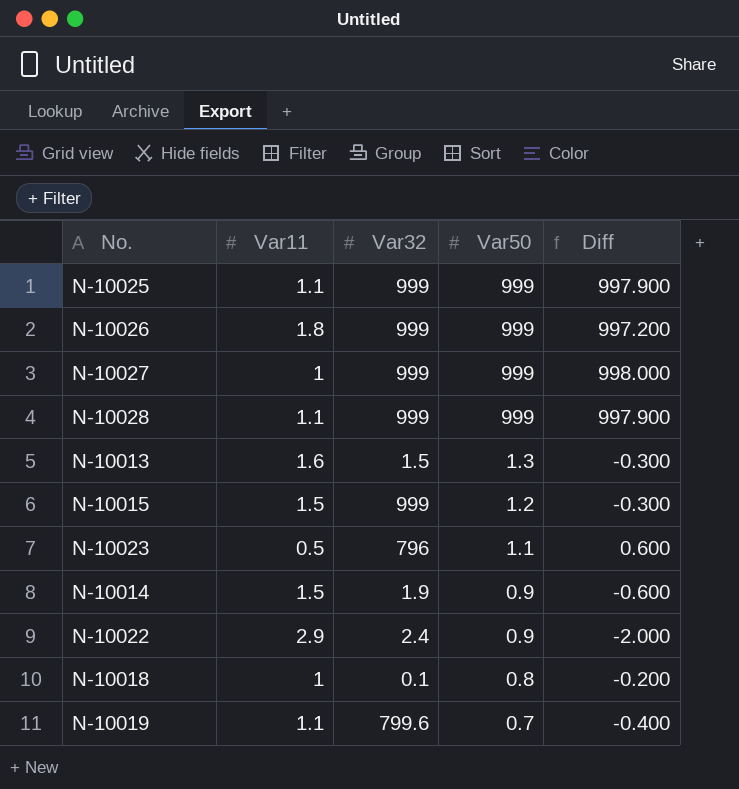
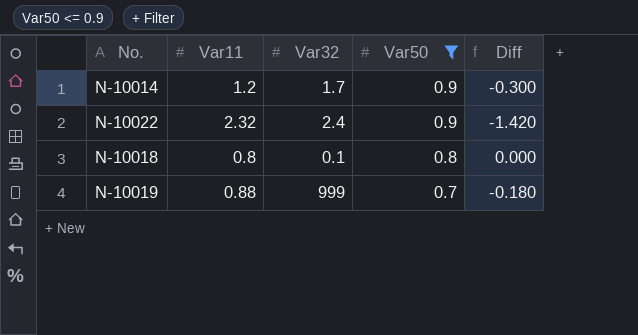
filter: none -> Var50 <= 0.9
N-10014 | Var11: 1.5 -> 1.2
N-10014 | Var32: 1.9 -> 1.7
N-10014 | Diff: -0.600 -> -0.300
N-10022 | Var11: 2.9 -> 2.32
N-10022 | Diff: -2.000 -> -1.420
N-10018 | Var11: 1 -> 0.8
N-10018 | Diff: -0.200 -> 0.000
N-10019 | Var11: 1.1 -> 0.88
N-10019 | Var32: 799.6 -> 999
N-10019 | Diff: -0.400 -> -0.180

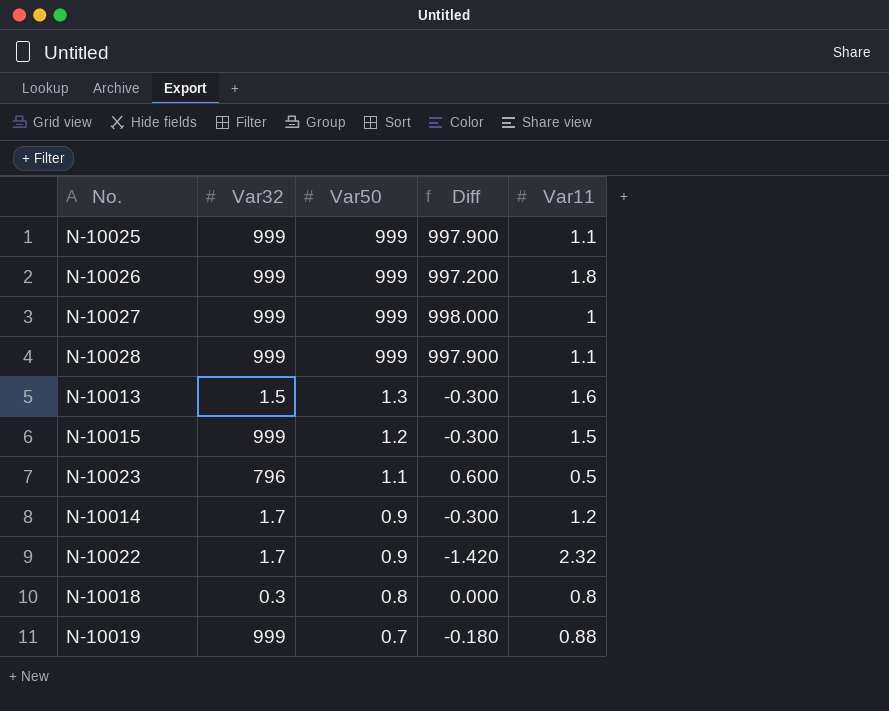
filter: Var50 <= 0.9 -> none
column Var11 | position: 2 -> 5
N-10022 | Var32: 2.4 -> 1.7
N-10018 | Var32: 0.1 -> 0.3

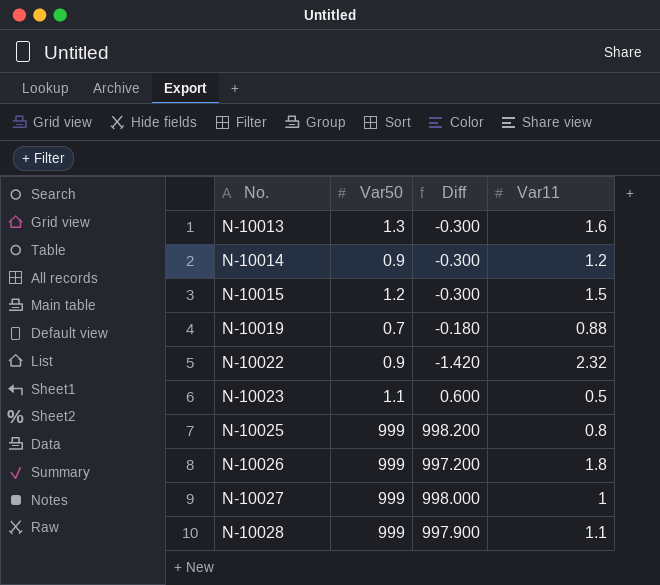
row order: Var50 descending -> No. ascending
column Var32 | position: 2 -> none
row N-10018: 0.3 | 0.8 | 0.000 | 0.8 -> none
N-10025 | Diff: 997.900 -> 998.200
N-10025 | Var11: 1.1 -> 0.8

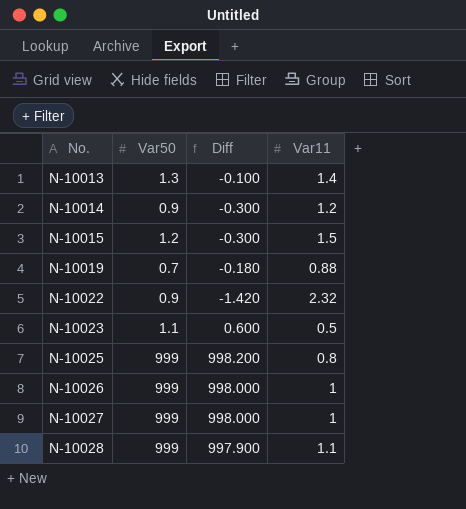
N-10013 | Diff: -0.300 -> -0.100
N-10013 | Var11: 1.6 -> 1.4
N-10026 | Diff: 997.200 -> 998.000
N-10026 | Var11: 1.8 -> 1

